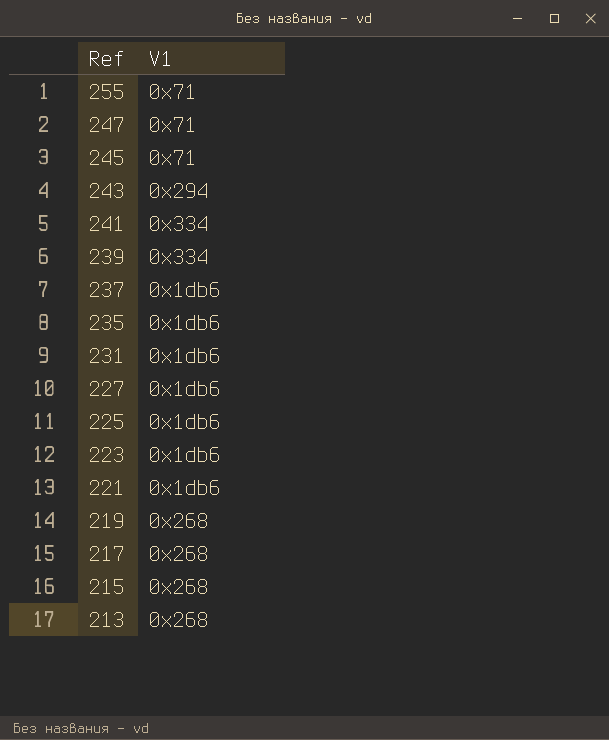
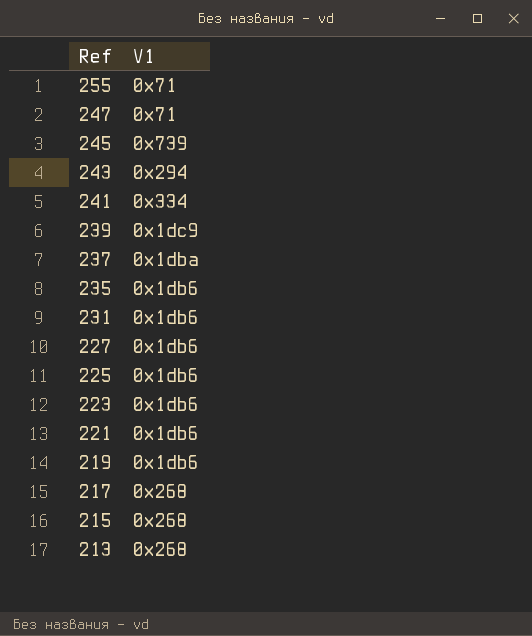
245 | V1: 0x71 -> 0x739
239 | V1: 0x334 -> 0x1dc9
237 | V1: 0x1db6 -> 0x1dba
219 | V1: 0x268 -> 0x1db6

